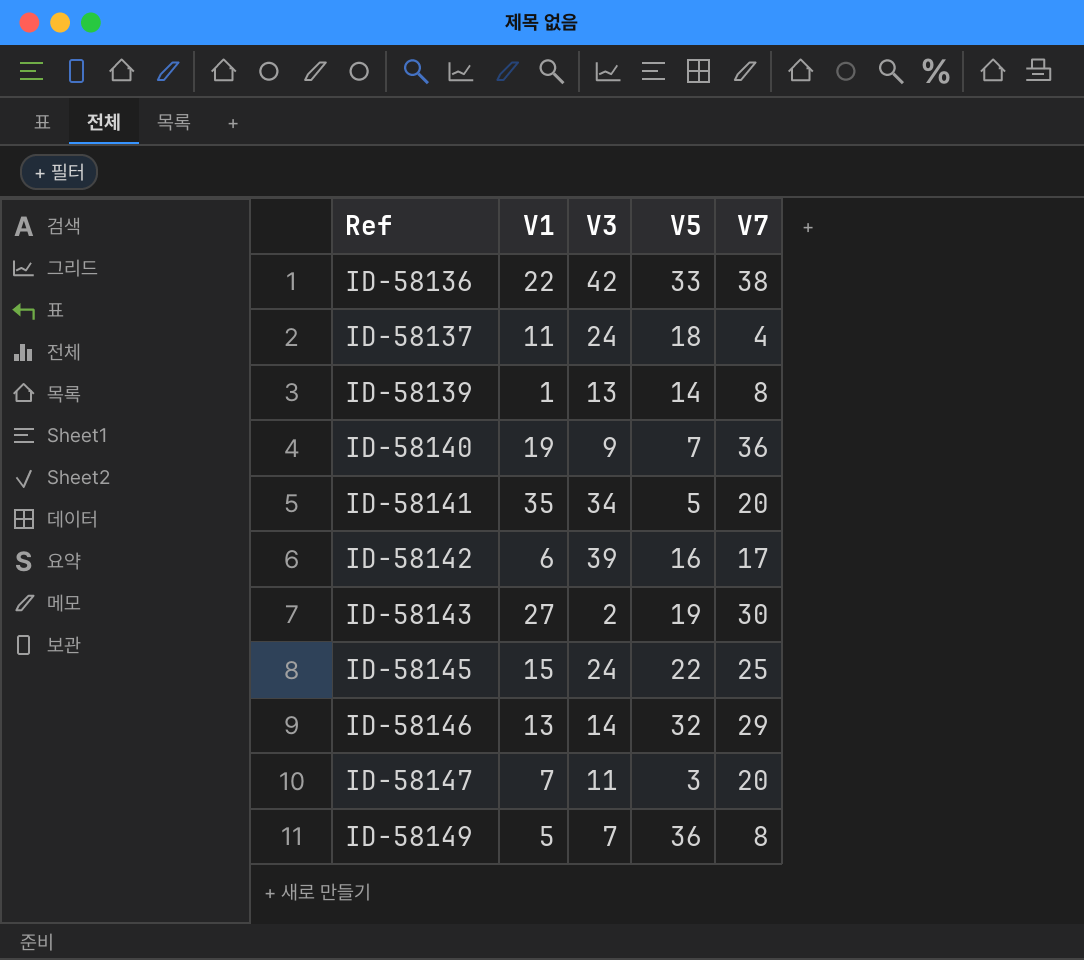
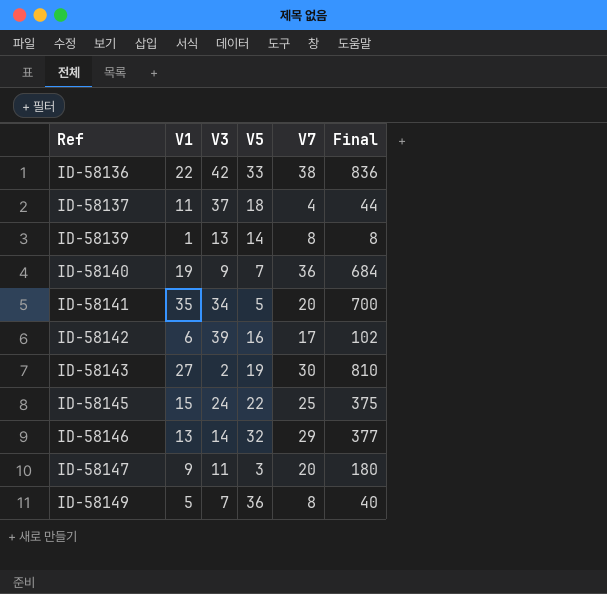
column Final | formula: none -> [V1] * [V7]
ID-58137 | V3: 24 -> 37
ID-58147 | V1: 7 -> 9

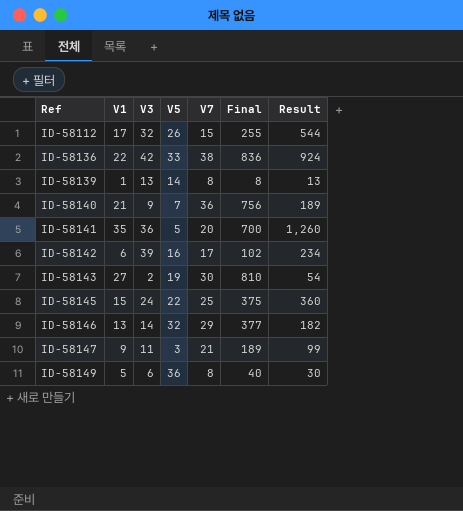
column Result | formula: none -> [V1] * [V3]
row ID-58137: 11 | 37 | 18 | 4 | 44 -> none
row ID-58112: none -> 17 | 32 | 26 | 15 | 255 | 544
ID-58140 | V1: 19 -> 21
ID-58140 | Final: 684 -> 756
ID-58141 | V3: 34 -> 36
ID-58147 | V7: 20 -> 21
ID-58147 | Final: 180 -> 189
ID-58149 | V3: 7 -> 6

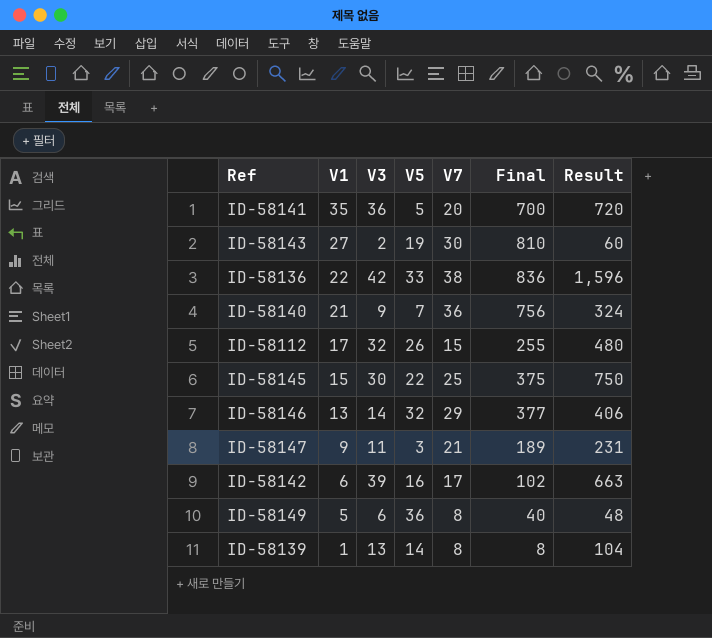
row order: Ref ascending -> V1 descending
column Result | formula: [V1] * [V3] -> [V3] * [V7]
ID-58145 | V3: 24 -> 30

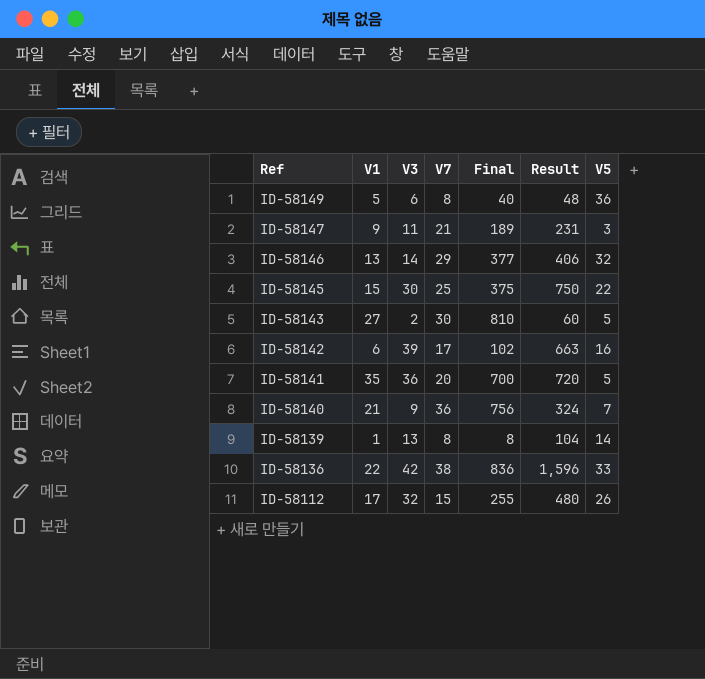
row order: V1 descending -> Ref descending
column V5 | position: 4 -> 7
ID-58143 | V5: 19 -> 5

